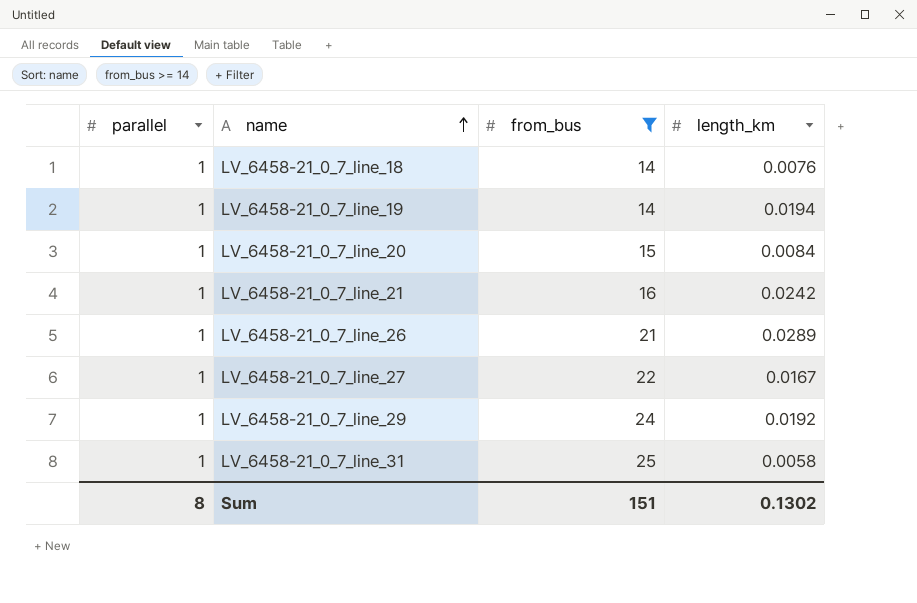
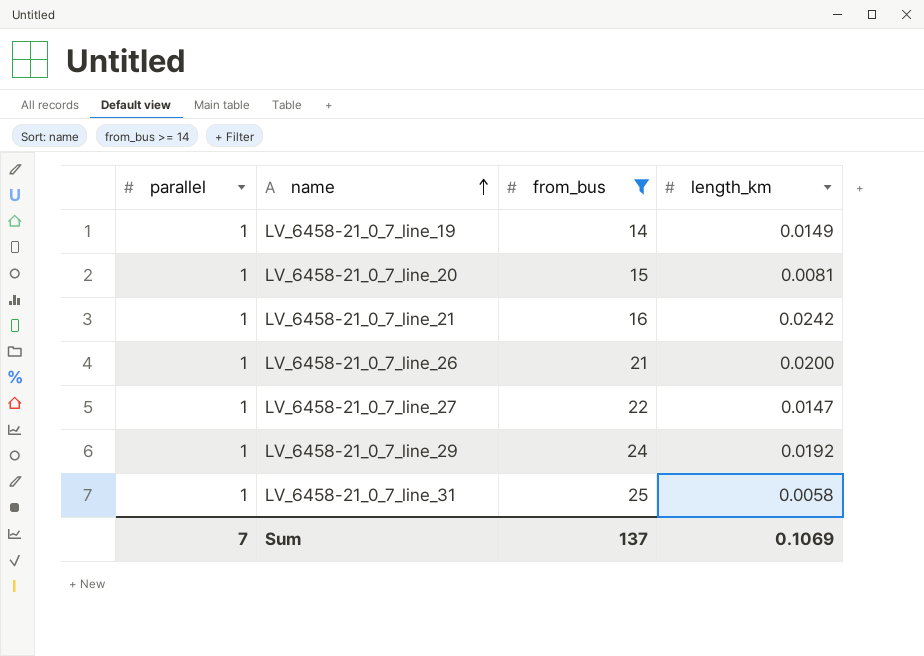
row LV_6458-21_0_7_line_18: 1 | 14 | 0.0076 -> none
LV_6458-21_0_7_line_19 | length_km: 0.0194 -> 0.0149
LV_6458-21_0_7_line_20 | length_km: 0.0084 -> 0.0081
LV_6458-21_0_7_line_26 | length_km: 0.0289 -> 0.0200
LV_6458-21_0_7_line_27 | length_km: 0.0167 -> 0.0147
Sum | parallel: 8 -> 7
Sum | from_bus: 151 -> 137
Sum | length_km: 0.1302 -> 0.1069

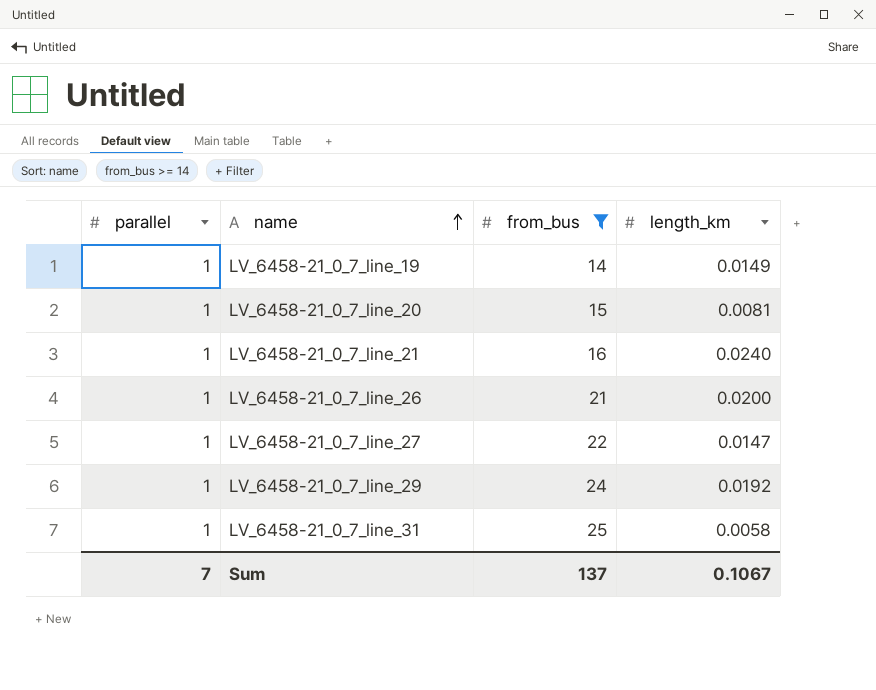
LV_6458-21_0_7_line_21 | length_km: 0.0242 -> 0.0240
Sum | length_km: 0.1069 -> 0.1067

